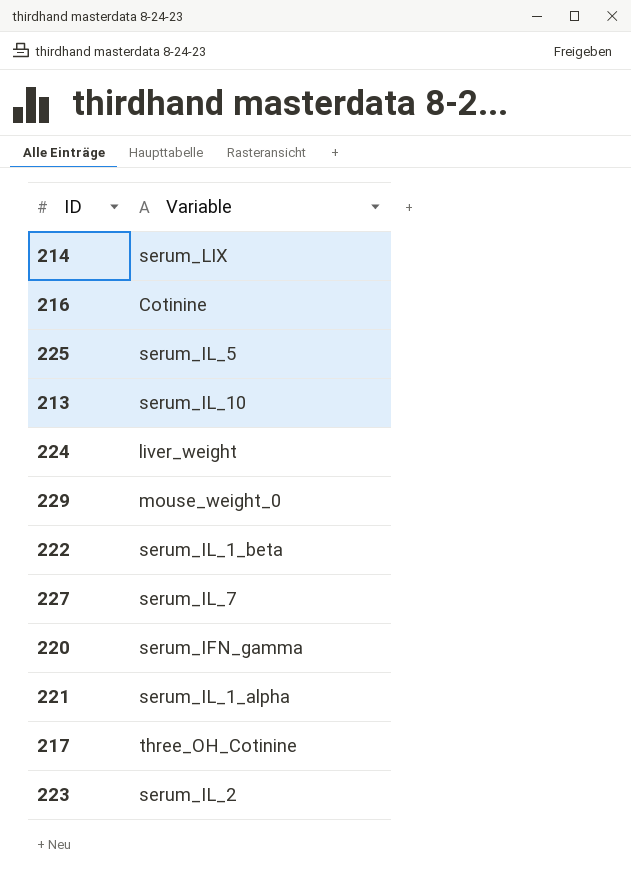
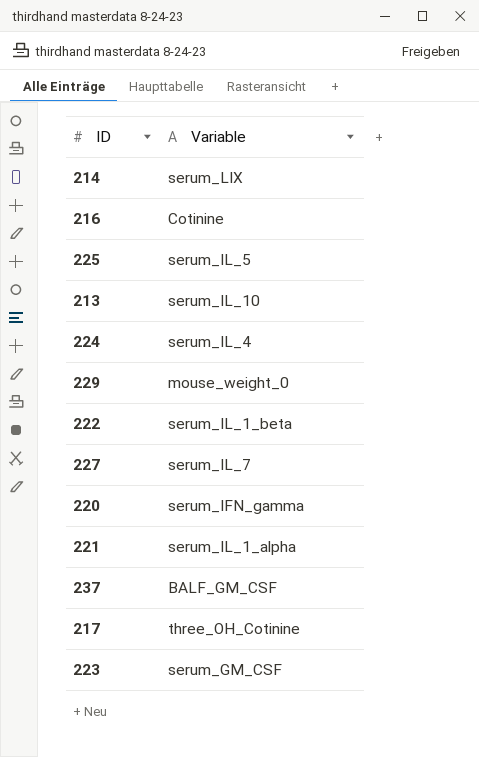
224 | Variable: liver_weight -> serum_IL_4
row 237: none -> BALF_GM_CSF
223 | Variable: serum_IL_2 -> serum_GM_CSF

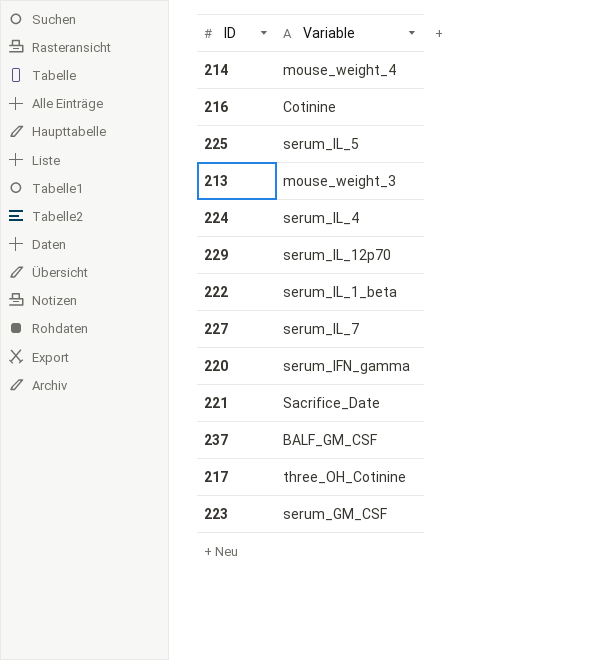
214 | Variable: serum_LIX -> mouse_weight_4
213 | Variable: serum_IL_10 -> mouse_weight_3
229 | Variable: mouse_weight_0 -> serum_IL_12p70
221 | Variable: serum_IL_1_alpha -> Sacrifice_Date

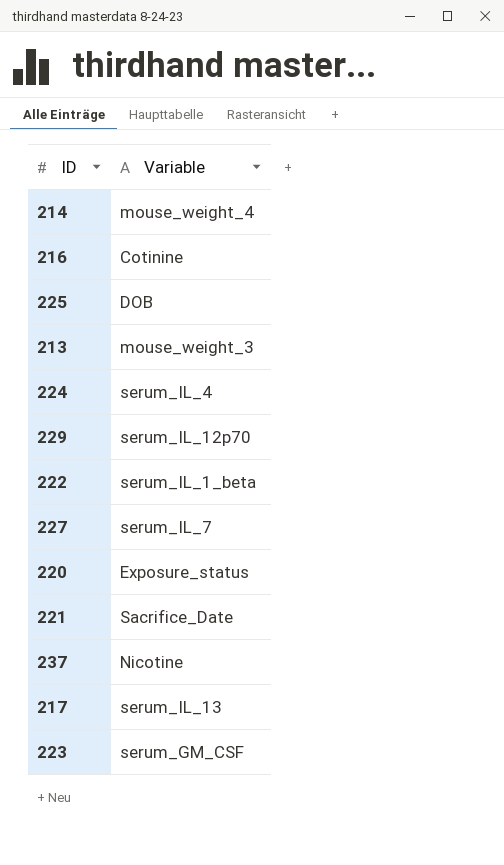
225 | Variable: serum_IL_5 -> DOB
220 | Variable: serum_IFN_gamma -> Exposure_status
237 | Variable: BALF_GM_CSF -> Nicotine
217 | Variable: three_OH_Cotinine -> serum_IL_13

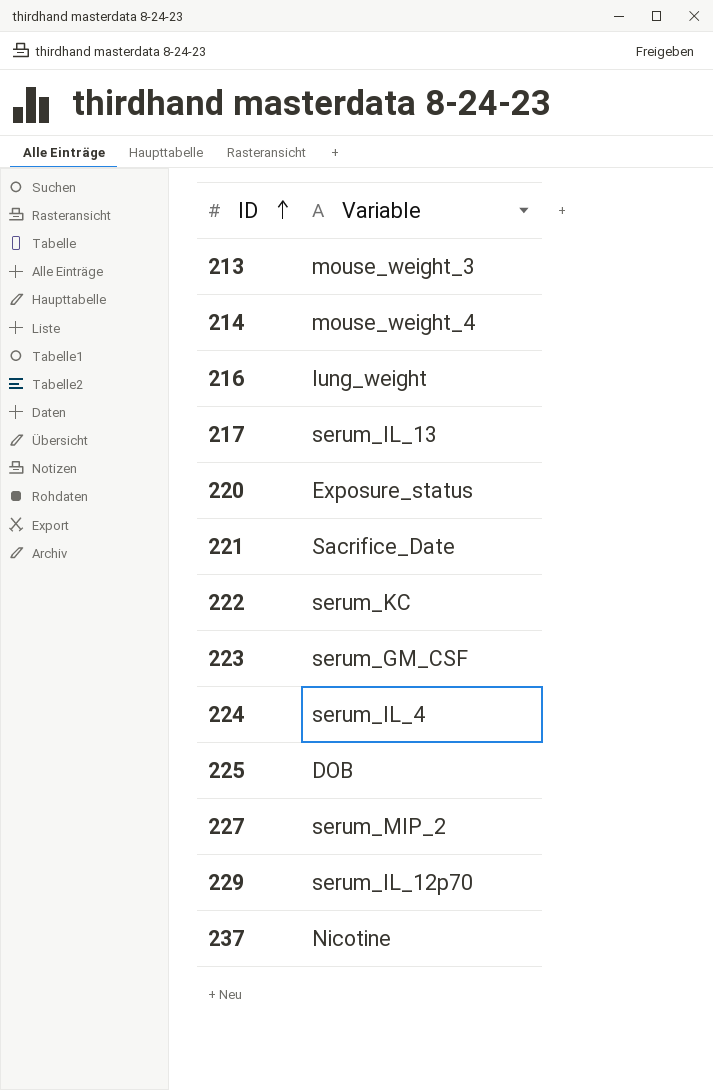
row order: none -> ID ascending
216 | Variable: Cotinine -> lung_weight
222 | Variable: serum_IL_1_beta -> serum_KC
227 | Variable: serum_IL_7 -> serum_MIP_2

